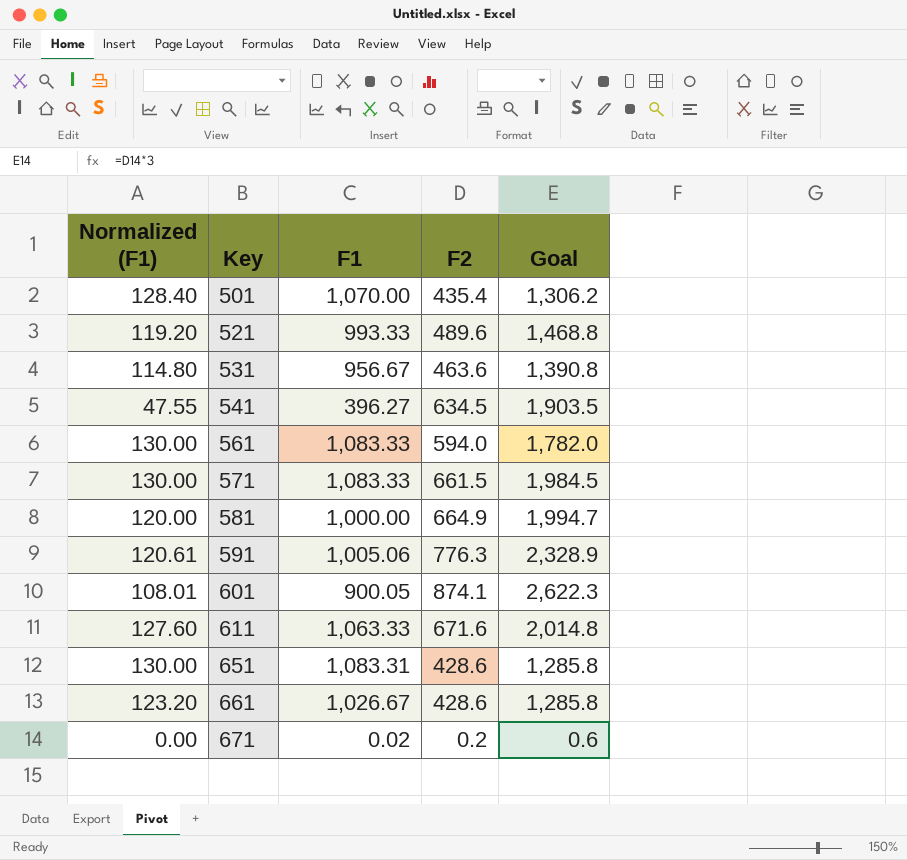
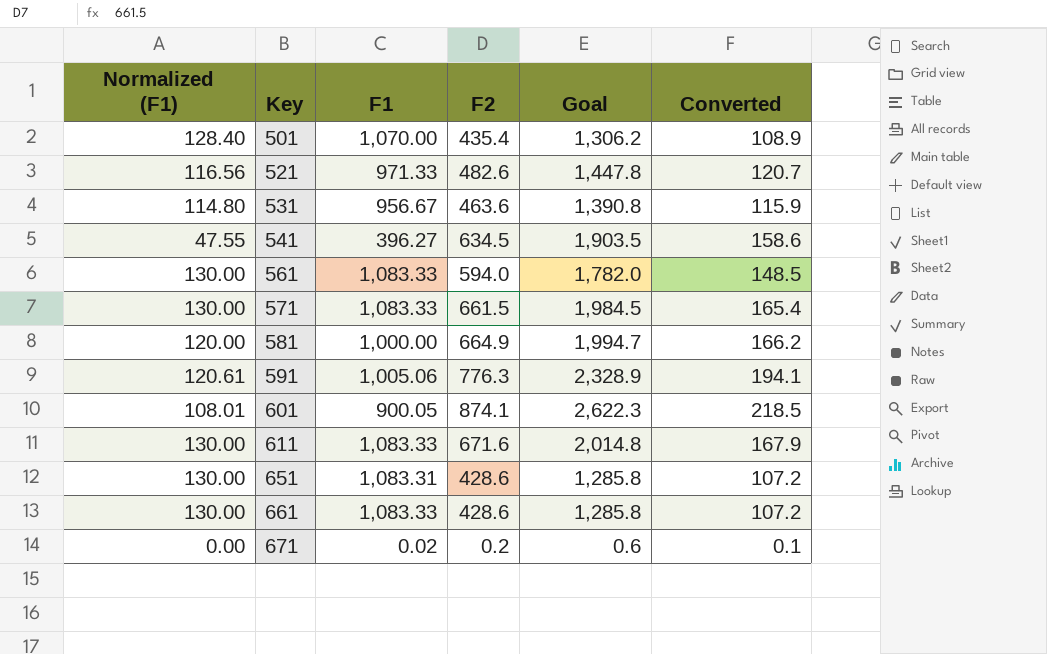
column Converted | formula: none -> [F2] * 0.25
521 | Normalized (F1): 119.20 -> 116.56
521 | F1: 993.33 -> 971.33
521 | F2: 489.6 -> 482.6
521 | Goal: 1,468.8 -> 1,447.8
611 | Normalized (F1): 127.60 -> 130.00
611 | F1: 1,063.33 -> 1,083.33
661 | Normalized (F1): 123.20 -> 130.00
661 | F1: 1,026.67 -> 1,083.33

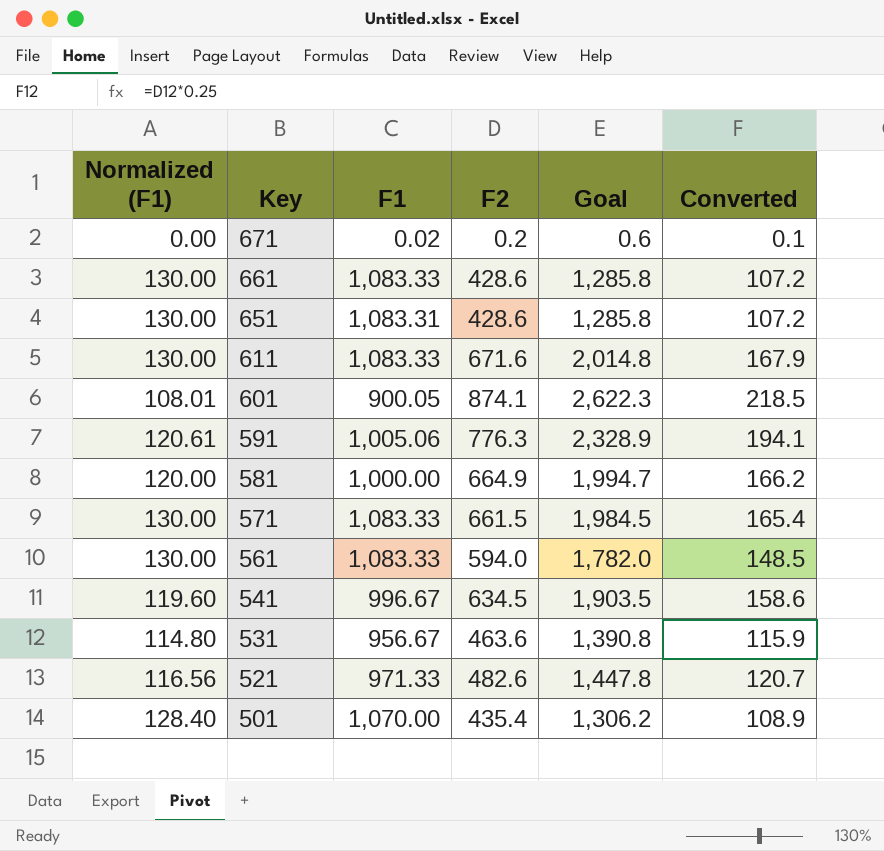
row order: Key ascending -> Key descending
541 | Normalized (F1): 47.55 -> 119.60
541 | F1: 396.27 -> 996.67

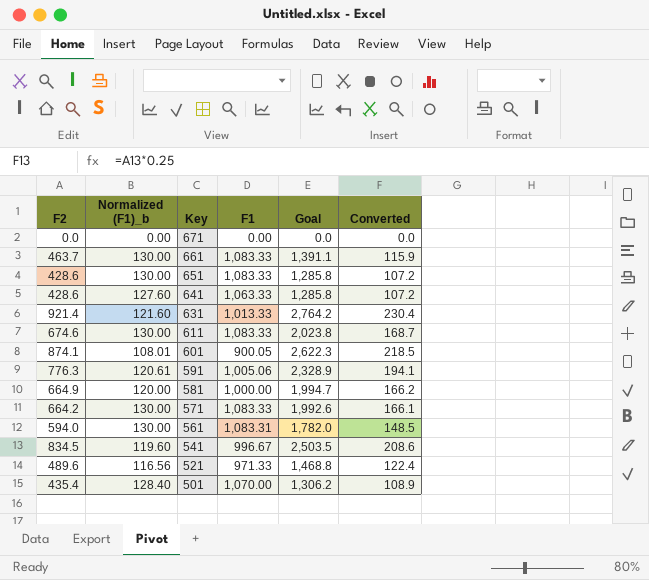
column F2 | position: 4 -> 1
column name: Normalized (F1) -> Normalized (F1)_b
row 531: 114.80 | 956.67 | 463.6 | 1,390.8 | 115.9 -> none
671 | F2: 0.2 -> 0.0
671 | F1: 0.02 -> 0.00
671 | Goal: 0.6 -> 0.0
671 | Converted: 0.1 -> 0.0
661 | F2: 428.6 -> 463.7
661 | Goal: 1,285.8 -> 1,391.1
661 | Converted: 107.2 -> 115.9
651 | F1: 1,083.31 -> 1,083.33
row 641: none -> 428.6 | 127.60 | 1,063.33 | 1,285.8 | 107.2
row 631: none -> 921.4 | 121.60 | 1,013.33 | 2,764.2 | 230.4
611 | F2: 671.6 -> 674.6
611 | Goal: 2,014.8 -> 2,023.8
611 | Converted: 167.9 -> 168.7
571 | F2: 661.5 -> 664.2
571 | Goal: 1,984.5 -> 1,992.6
571 | Converted: 165.4 -> 166.1
561 | F1: 1,083.33 -> 1,083.31
541 | F2: 634.5 -> 834.5
541 | Goal: 1,903.5 -> 2,503.5
541 | Converted: 158.6 -> 208.6
521 | F2: 482.6 -> 489.6
521 | Goal: 1,447.8 -> 1,468.8
521 | Converted: 120.7 -> 122.4

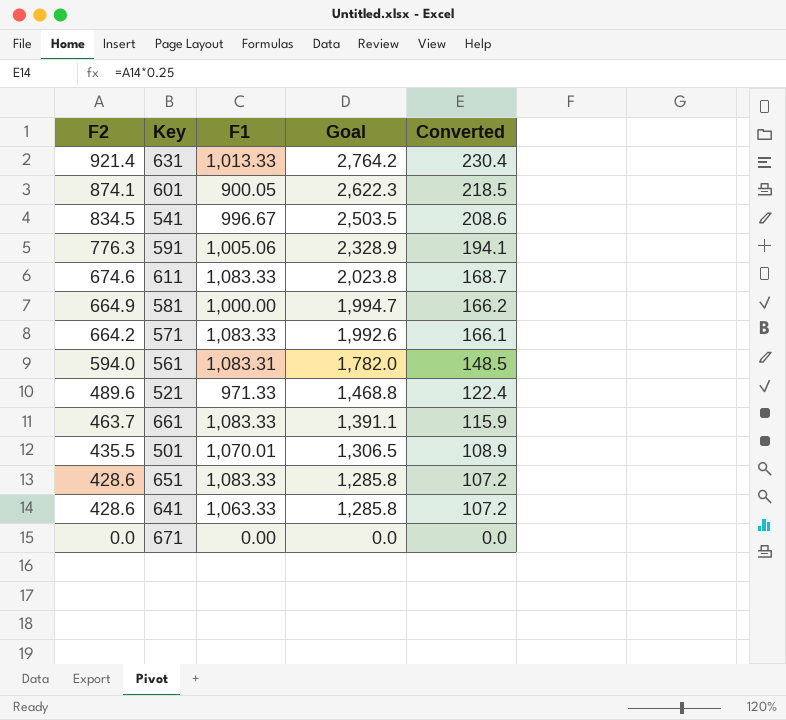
row order: Key descending -> F2 descending
column Normalized (F1)_b | formula: [F1] * 0.12 -> none
501 | F2: 435.4 -> 435.5
501 | F1: 1,070.00 -> 1,070.01
501 | Goal: 1,306.2 -> 1,306.5

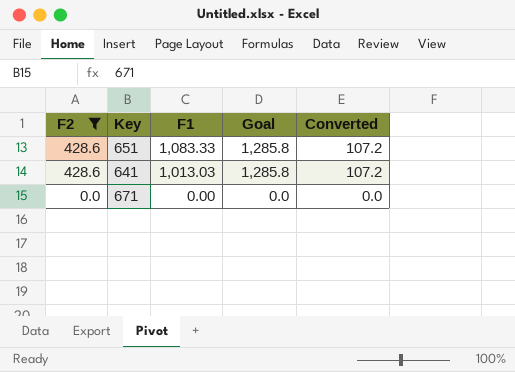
filter: none -> F2 <= 428.6
641 | F1: 1,063.33 -> 1,013.03

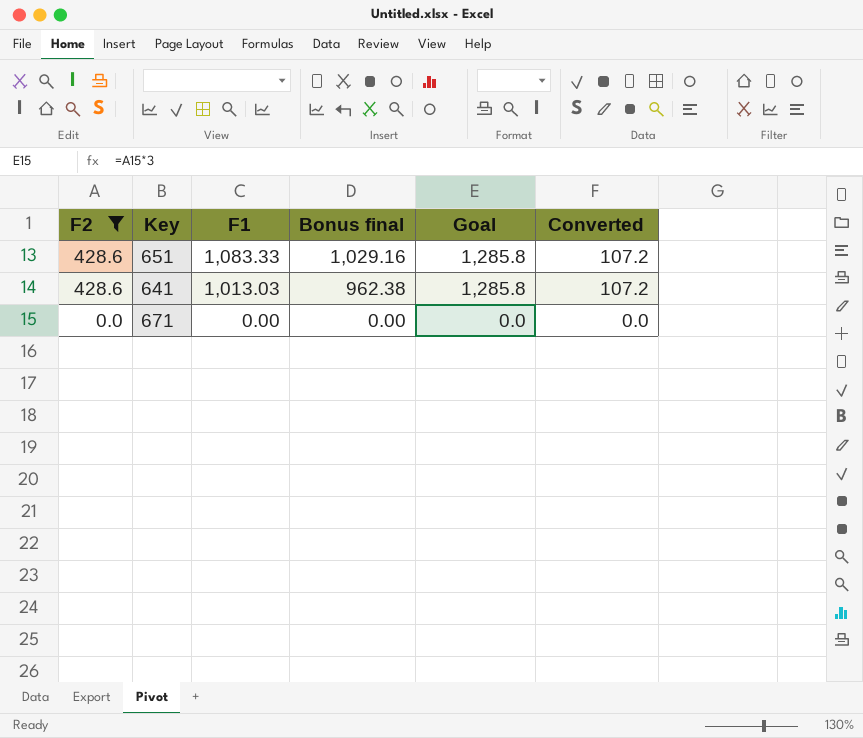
column Bonus final | formula: none -> [F1] * 0.95

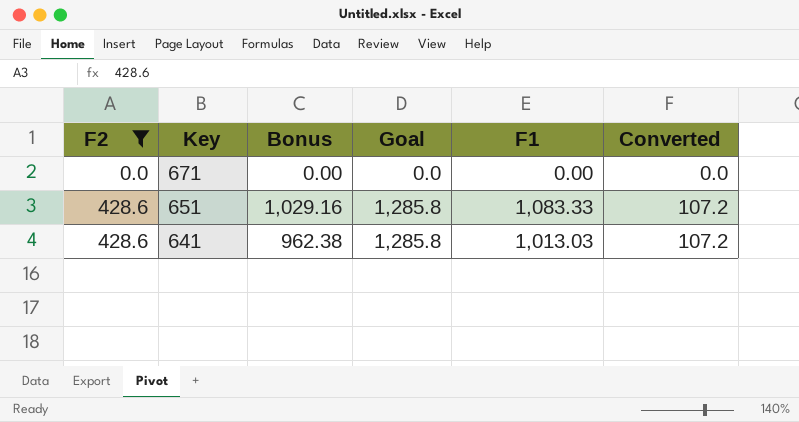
row order: F2 descending -> F2 ascending
column name: Bonus final -> Bonus
column F1 | position: 3 -> 5

